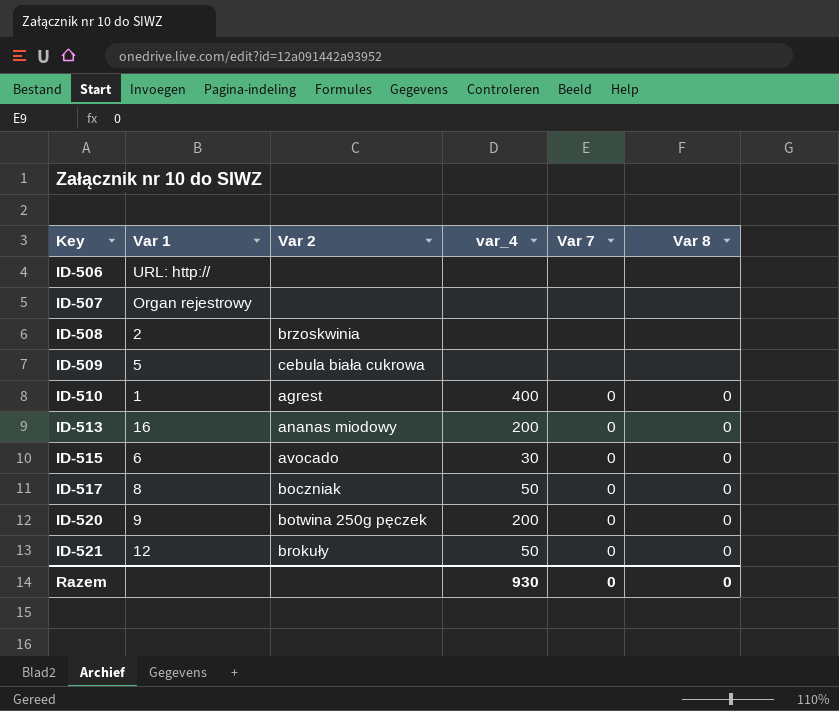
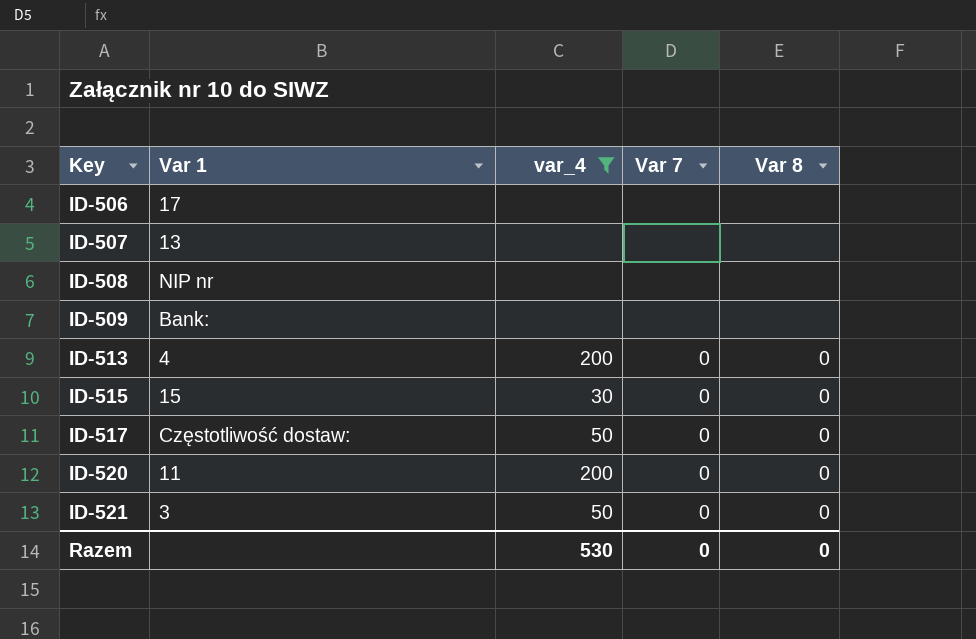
filter: none -> var_4 != 400
column Var 2 | position: 3 -> none
ID-506 | Var 1: URL: http:// -> 17
ID-507 | Var 1: Organ rejestrowy -> 13
ID-508 | Var 1: 2 -> NIP nr
ID-509 | Var 1: 5 -> Bank:
ID-513 | Var 1: 16 -> 4
ID-515 | Var 1: 6 -> 15
ID-517 | Var 1: 8 -> Częstotliwość dostaw:
ID-520 | Var 1: 9 -> 11
ID-521 | Var 1: 12 -> 3
Razem | var_4: 930 -> 530

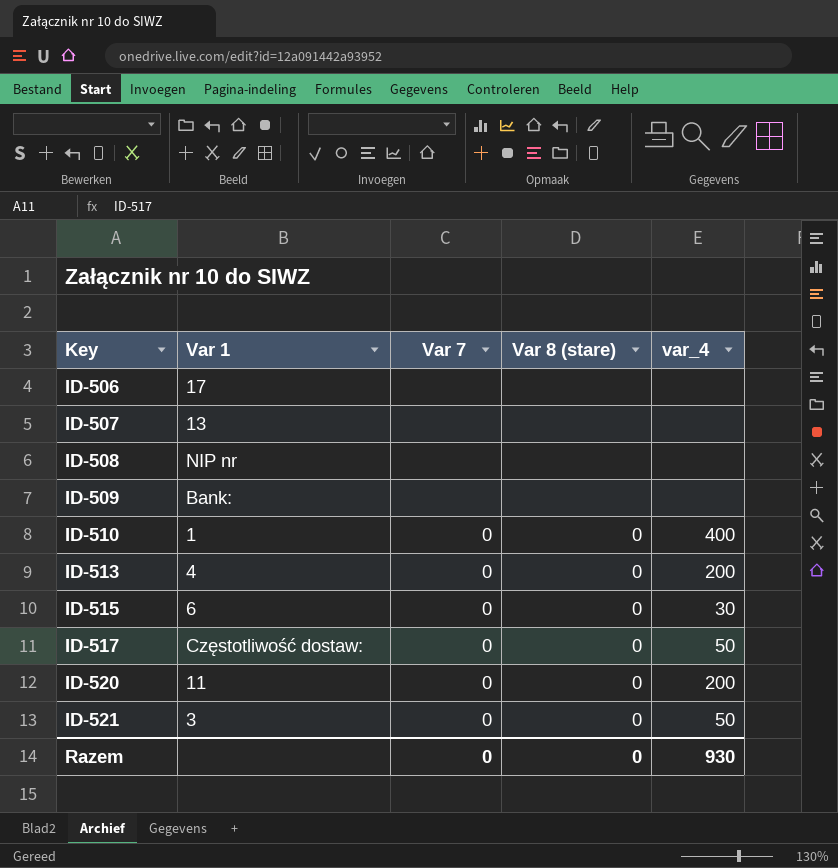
filter: var_4 != 400 -> none
column name: Var 8 -> Var 8 (stare)
column var_4 | position: 3 -> 5
ID-515 | Var 1: 15 -> 6
Razem | var_4: 530 -> 930

